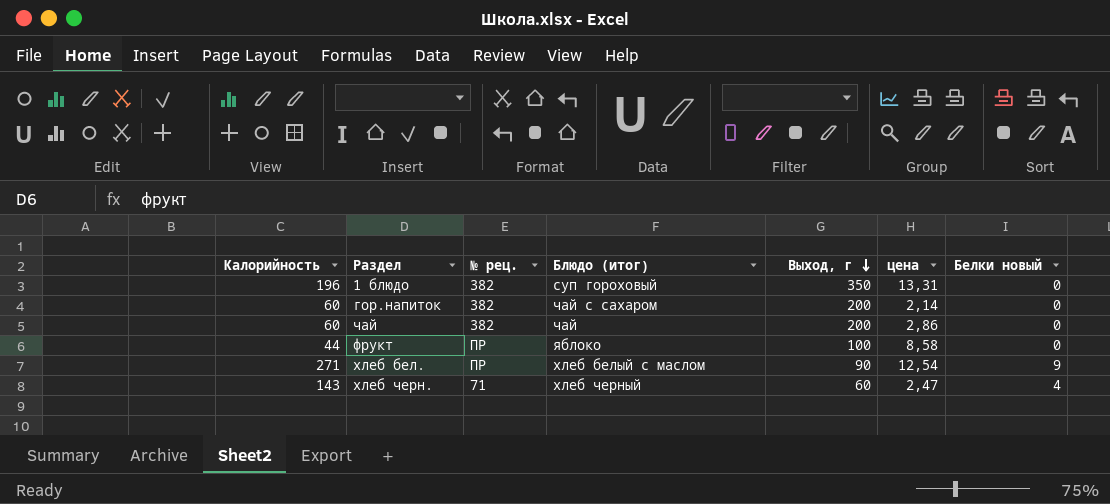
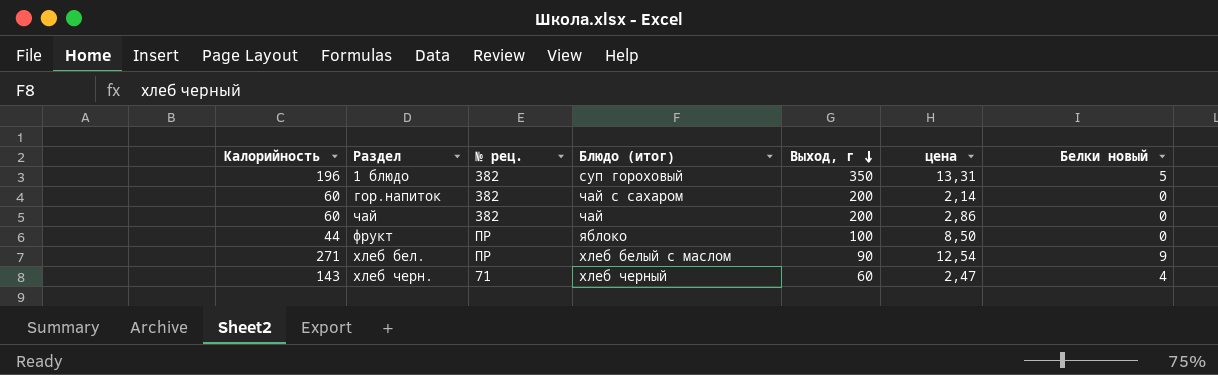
1 блюдо | Белки новый: 0 -> 5
фрукт | цена: 8,58 -> 8,50

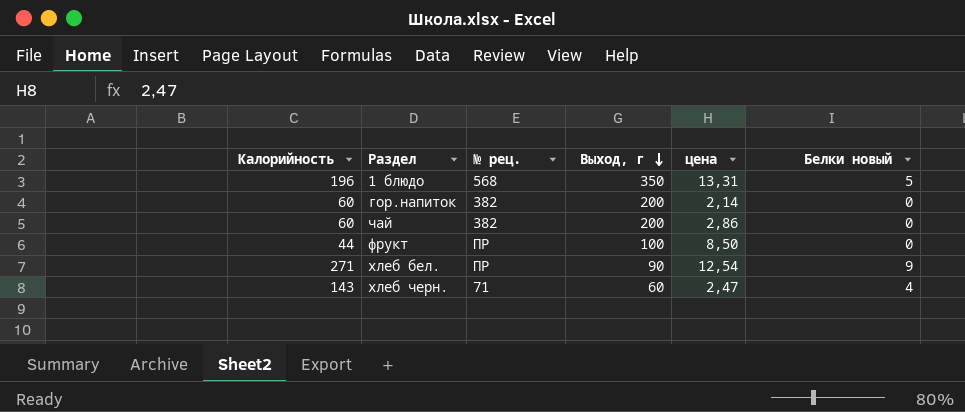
column Блюдо (итог) | position: 4 -> none
1 блюдо | № рец.: 382 -> 568

